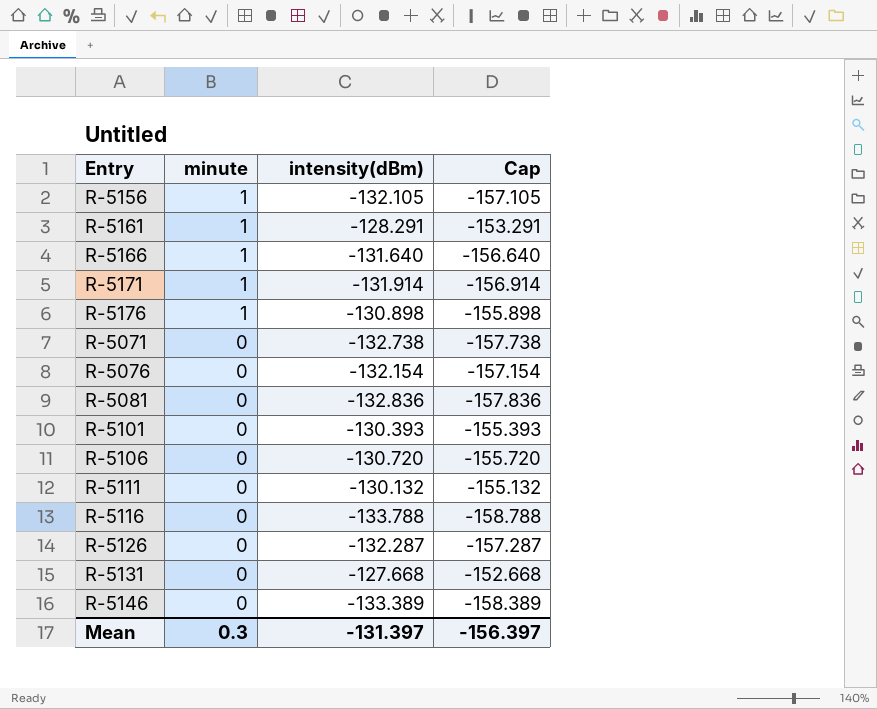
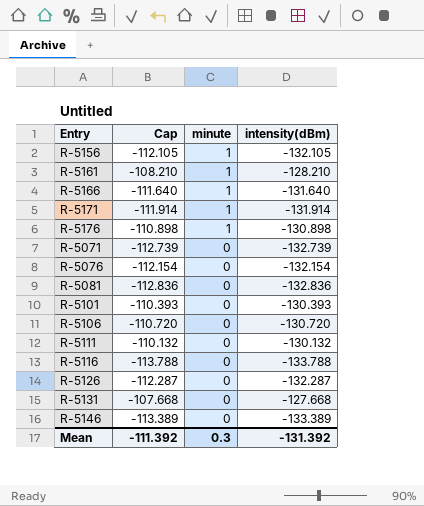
column Cap | formula: [intensity(dBm)] - 25 -> [intensity(dBm)] + 20
column Cap | position: 4 -> 2
R-5161 | intensity(dBm): -128.291 -> -128.210
R-5071 | intensity(dBm): -132.738 -> -132.739
Mean | Cap: -156.397 -> -111.392
Mean | intensity(dBm): -131.397 -> -131.392

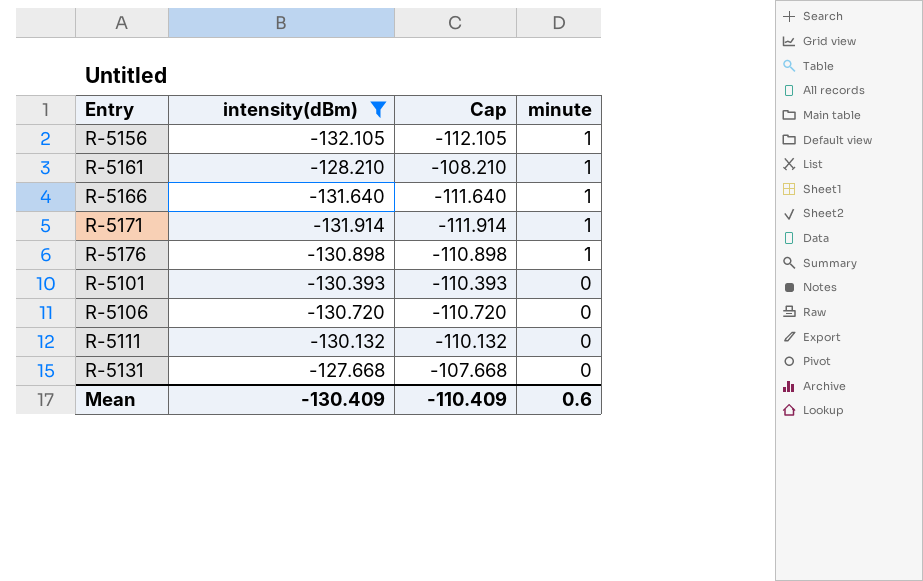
filter: none -> intensity(dBm) >= -132.105
column intensity(dBm) | position: 4 -> 2
Mean | intensity(dBm): -131.392 -> -130.409
Mean | Cap: -111.392 -> -110.409
Mean | minute: 0.3 -> 0.6

